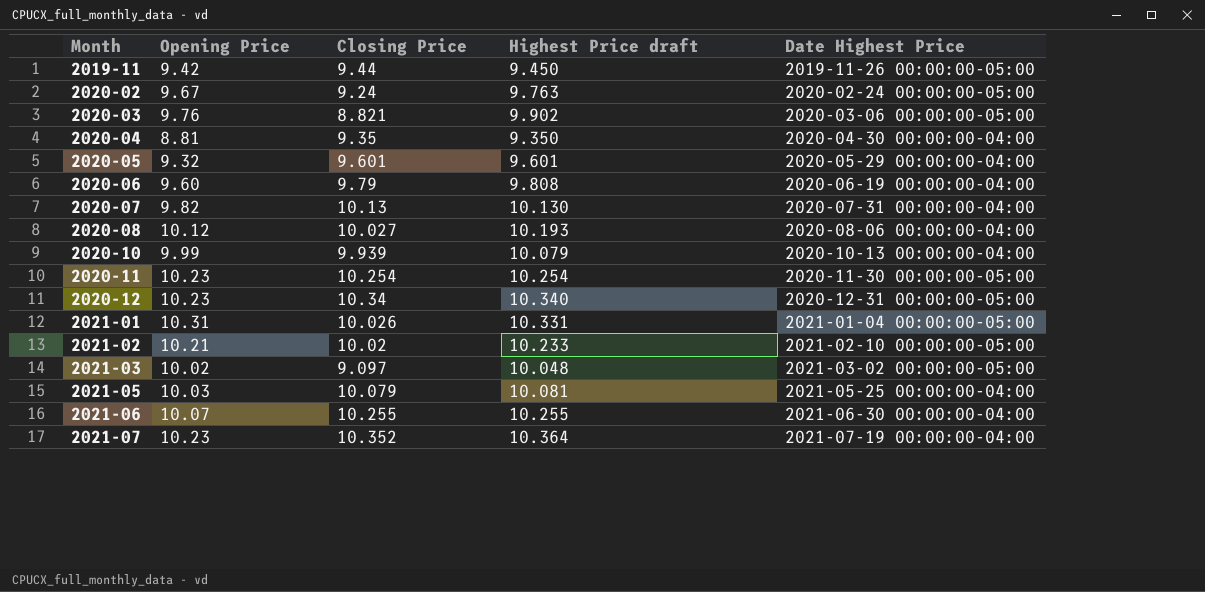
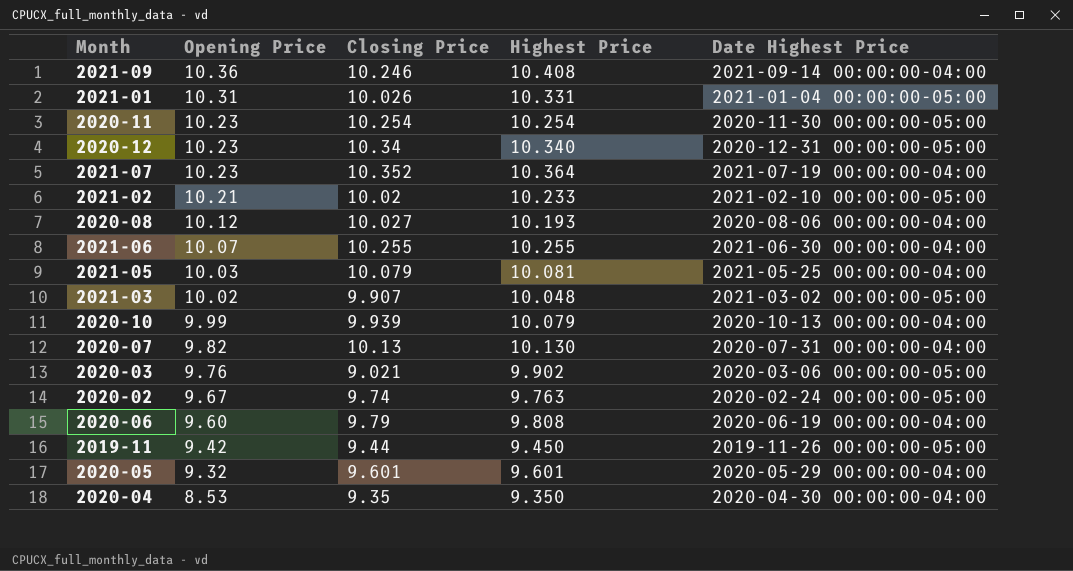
row order: Month ascending -> Opening Price descending
column name: Highest Price draft -> Highest Price
row 2021-09: none -> 10.36 | 10.246 | 10.408 | 2021-09-14 00:00:00-04:00
2021-03 | Closing Price: 9.097 -> 9.907
2020-03 | Closing Price: 8.821 -> 9.021
2020-02 | Closing Price: 9.24 -> 9.74
2020-04 | Opening Price: 8.81 -> 8.53

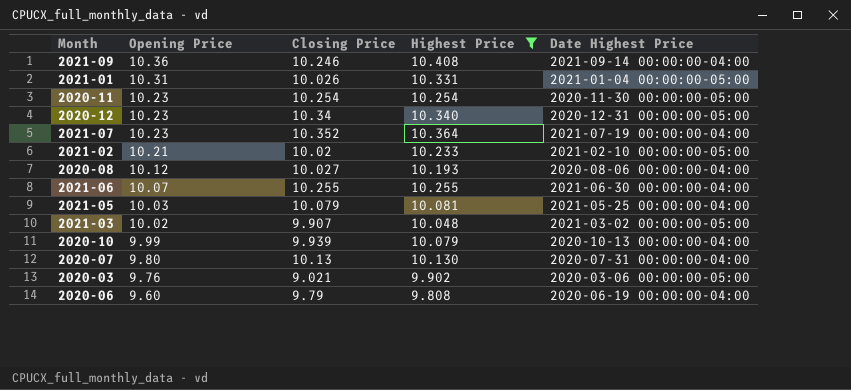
filter: none -> Highest Price >= 9.808
2020-07 | Opening Price: 9.82 -> 9.80

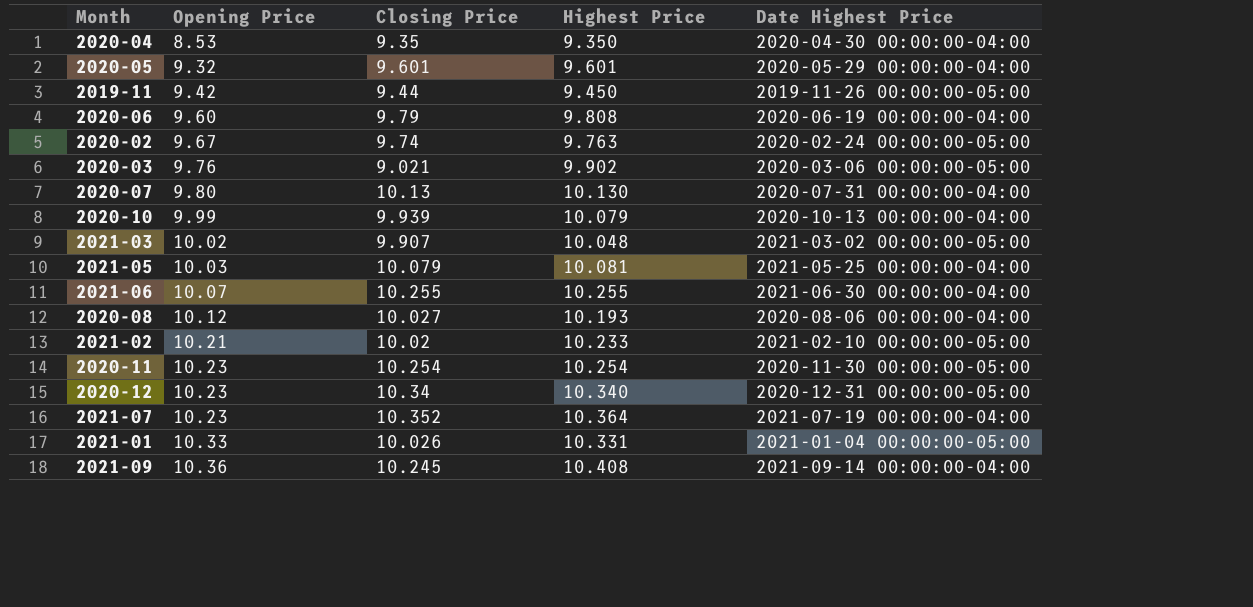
filter: Highest Price >= 9.808 -> none
row order: Opening Price descending -> Opening Price ascending
2021-01 | Opening Price: 10.31 -> 10.33
2021-09 | Closing Price: 10.246 -> 10.245

